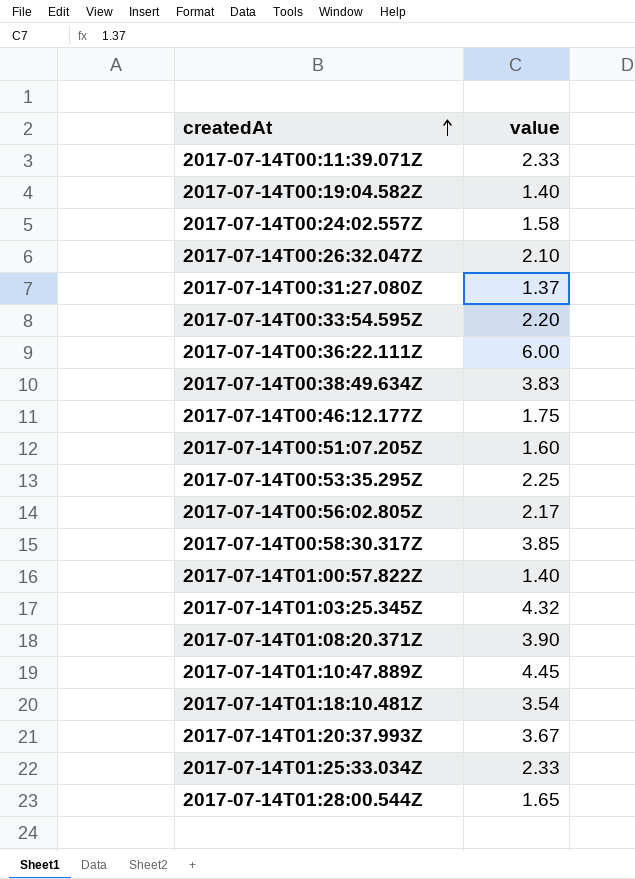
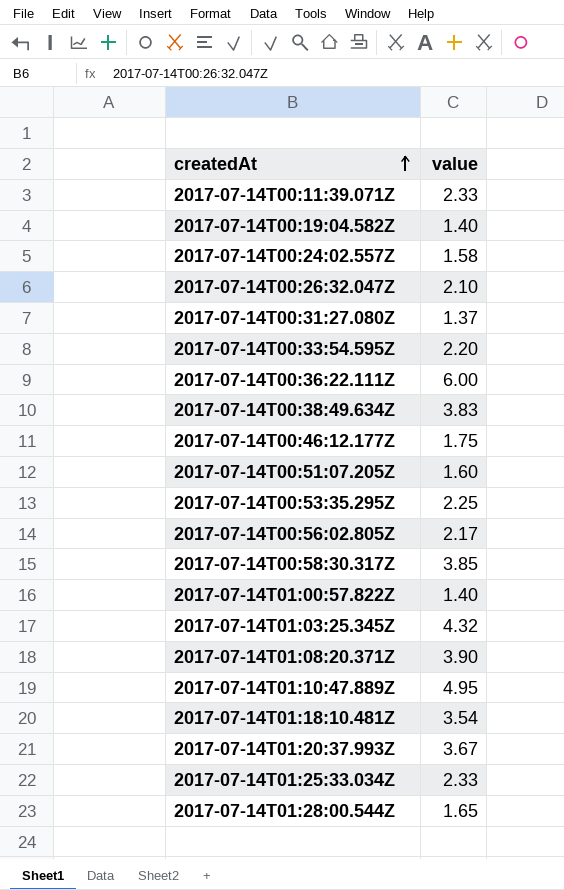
2017-07-14T01:10:47.889Z | value: 4.45 -> 4.95

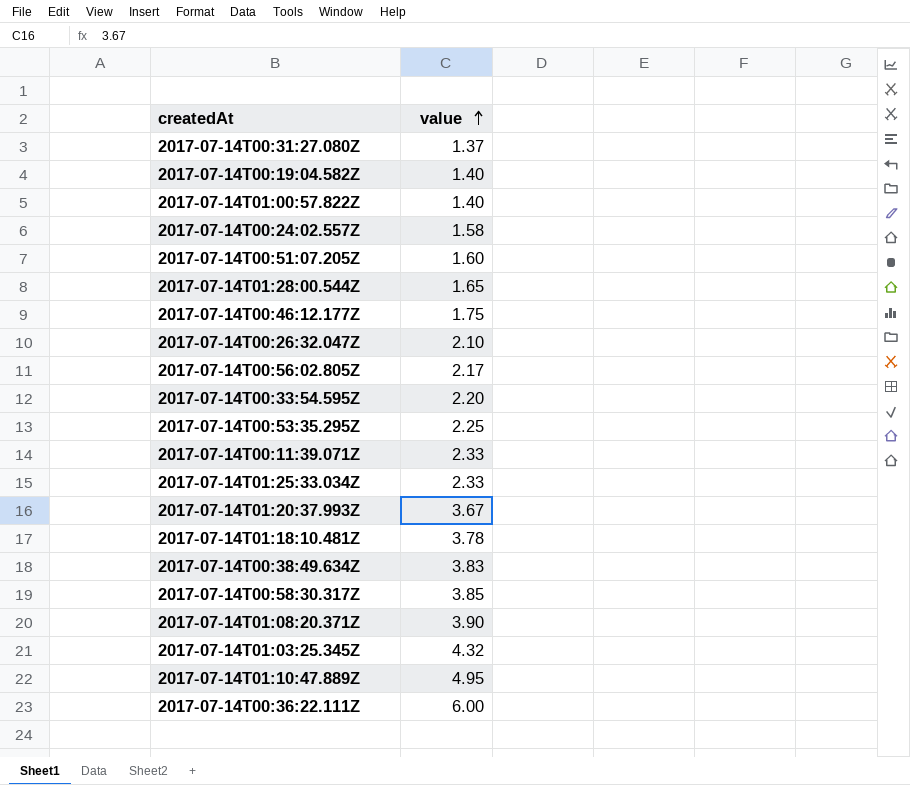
row order: createdAt ascending -> value ascending
2017-07-14T01:18:10.481Z | value: 3.54 -> 3.78

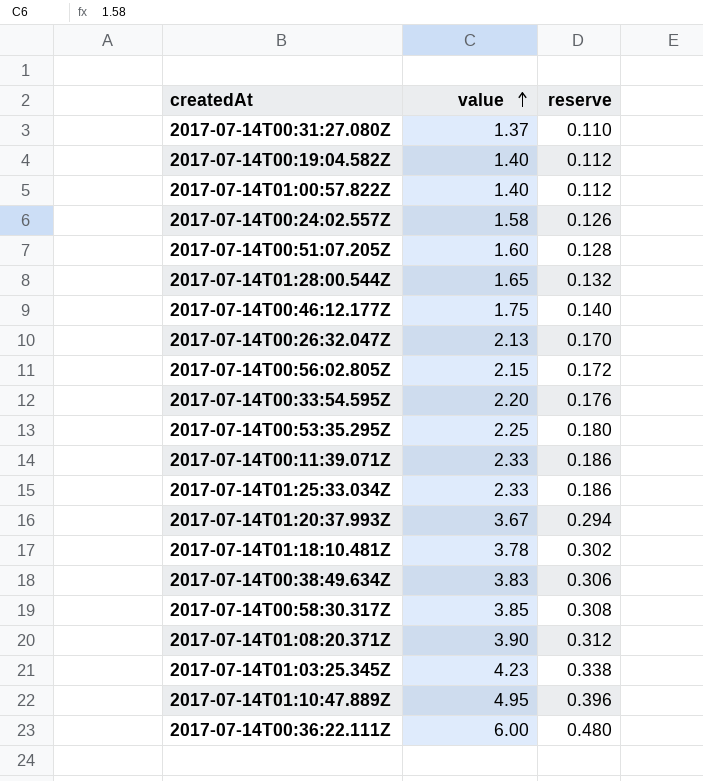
column reserve | formula: none -> [value] * 0.08
2017-07-14T00:26:32.047Z | value: 2.10 -> 2.13
2017-07-14T00:56:02.805Z | value: 2.17 -> 2.15
2017-07-14T01:03:25.345Z | value: 4.32 -> 4.23

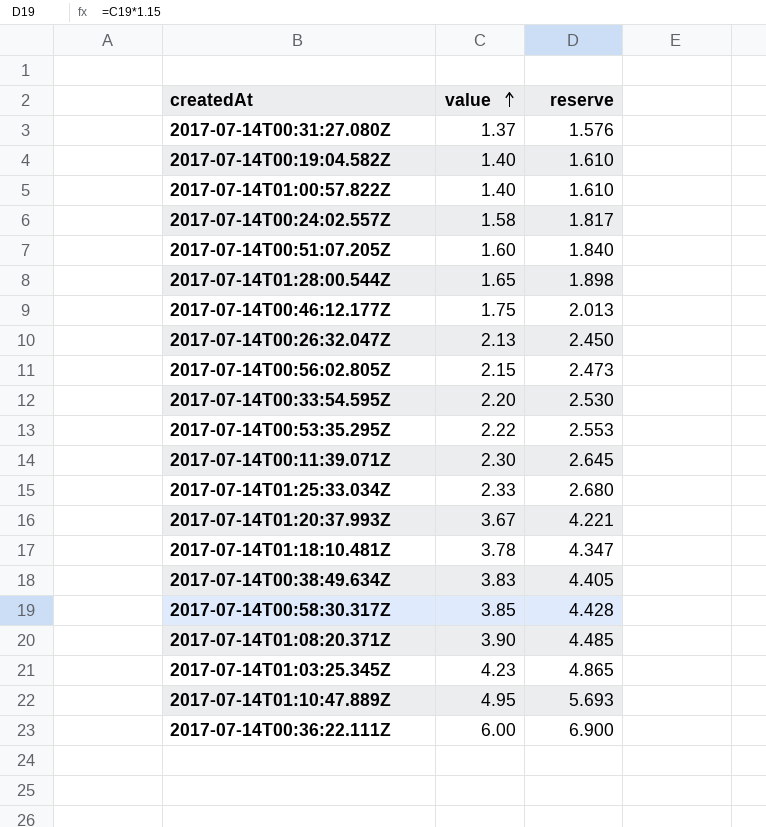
column reserve | formula: [value] * 0.08 -> [value] * 1.15
2017-07-14T00:53:35.295Z | value: 2.25 -> 2.22
2017-07-14T00:11:39.071Z | value: 2.33 -> 2.30

